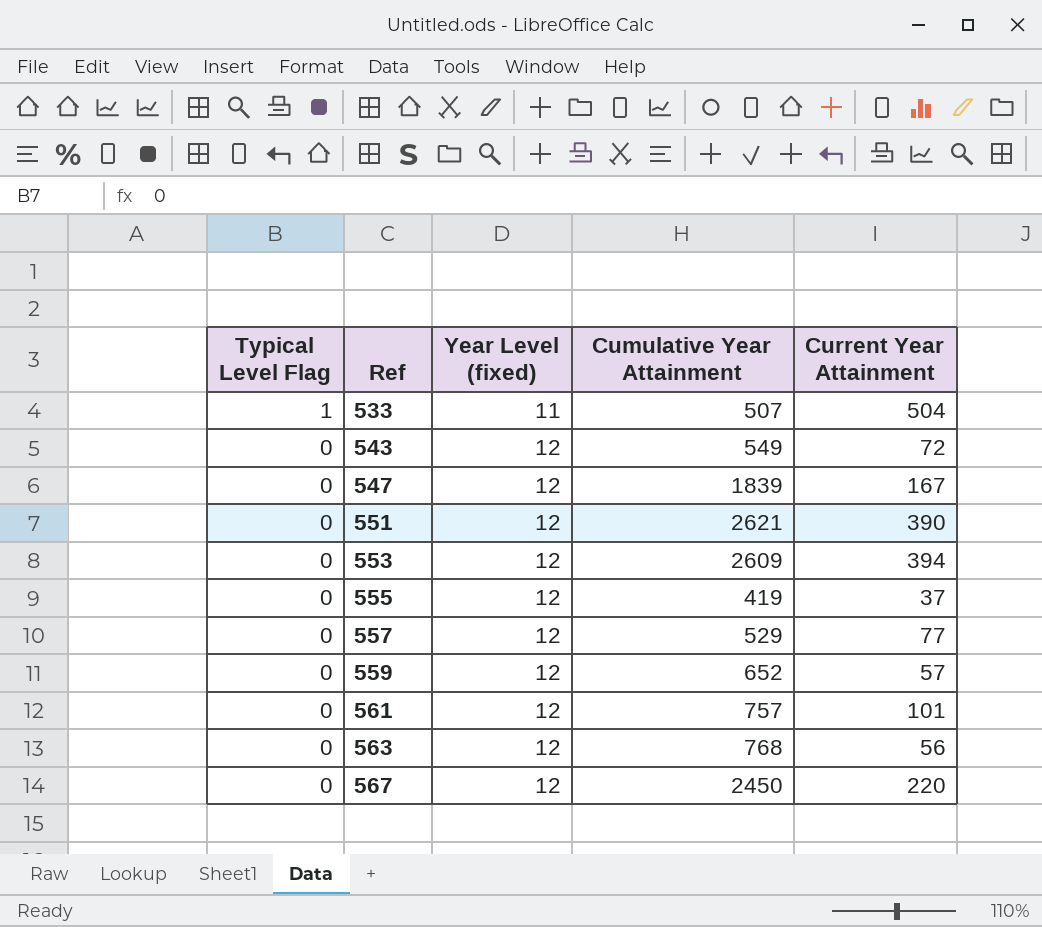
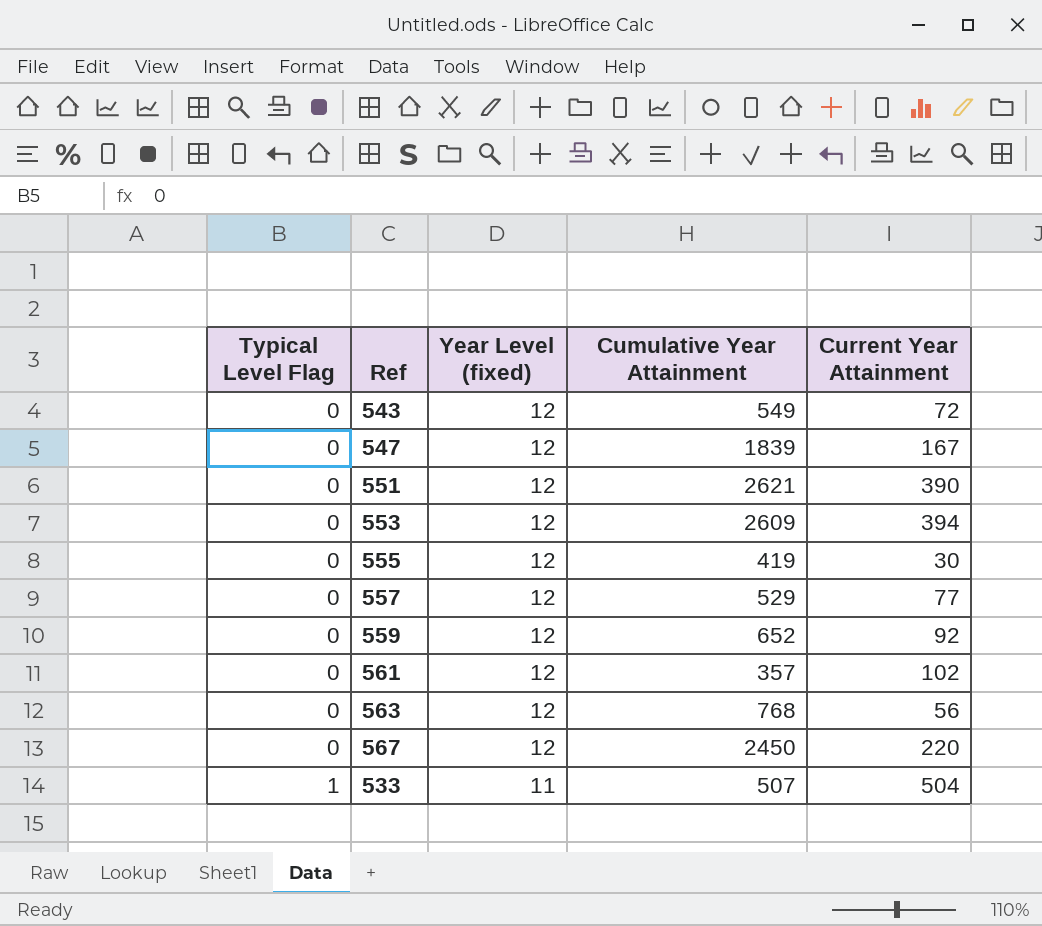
row order: Typical Level Flag descending -> Typical Level Flag ascending
555 | Current Year Attainment: 37 -> 30
559 | Current Year Attainment: 57 -> 92
561 | Cumulative Year Attainment: 757 -> 357
561 | Current Year Attainment: 101 -> 102

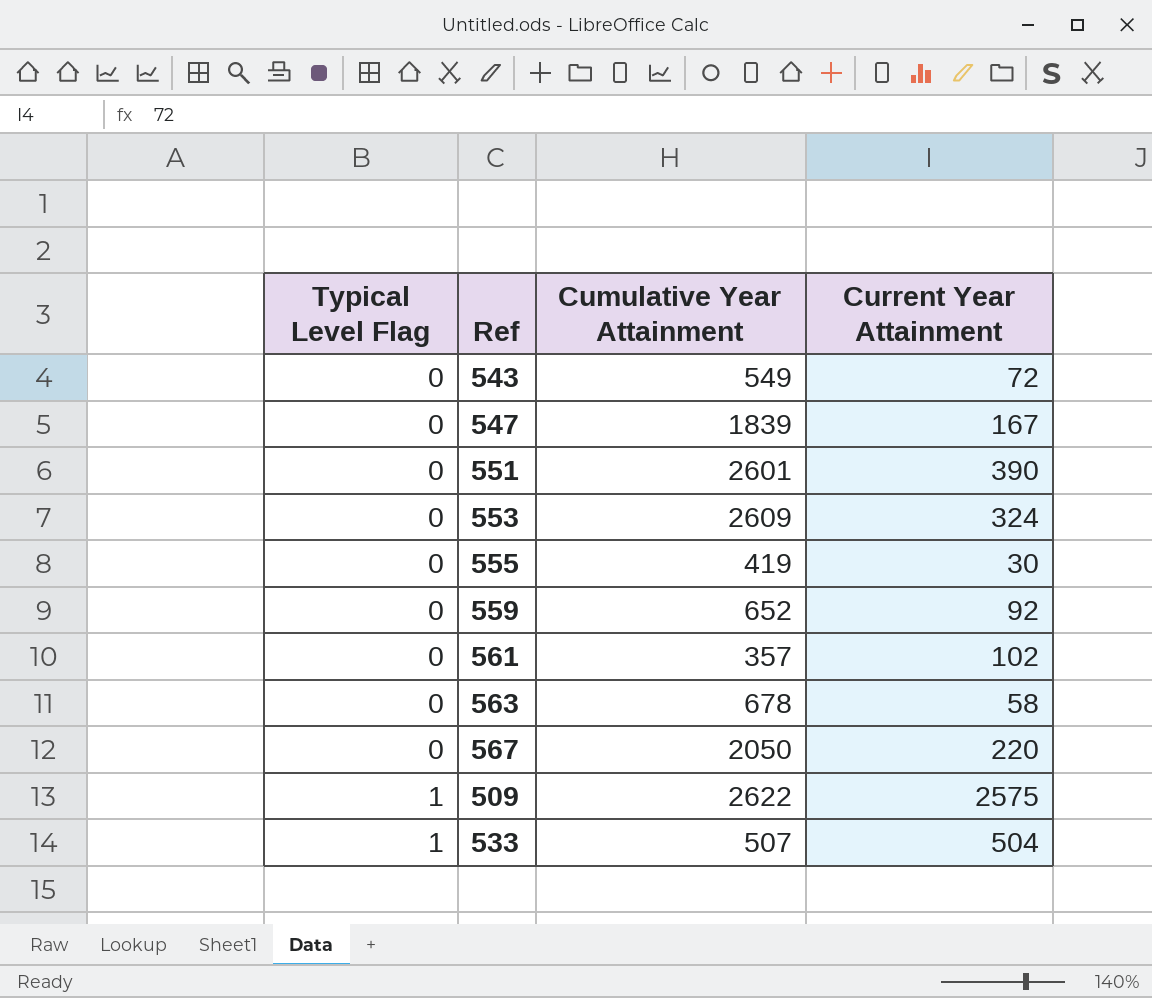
column Year Level (fixed) | position: 3 -> none
row 557: 0 | 12 | 529 | 77 -> none
551 | Cumulative Year Attainment: 2621 -> 2601
553 | Current Year Attainment: 394 -> 324
563 | Cumulative Year Attainment: 768 -> 678
563 | Current Year Attainment: 56 -> 58
567 | Cumulative Year Attainment: 2450 -> 2050
row 509: none -> 1 | 2622 | 2575

